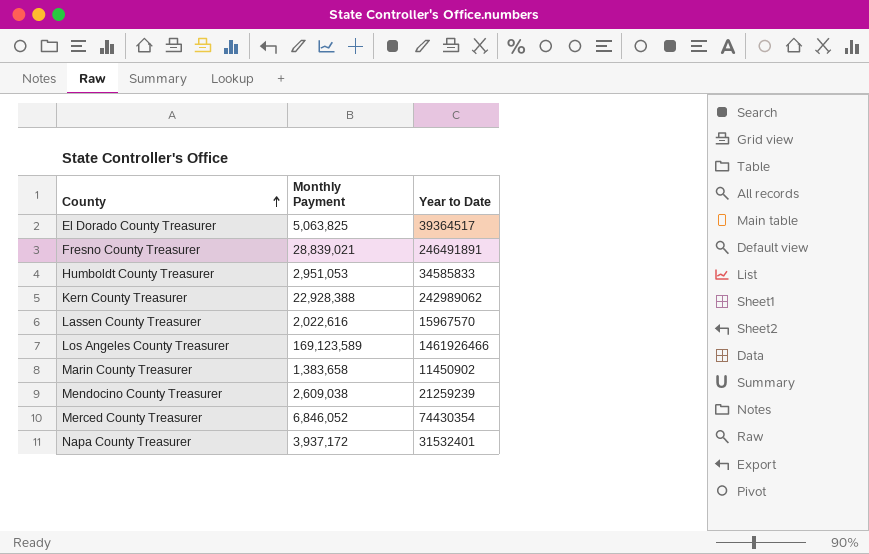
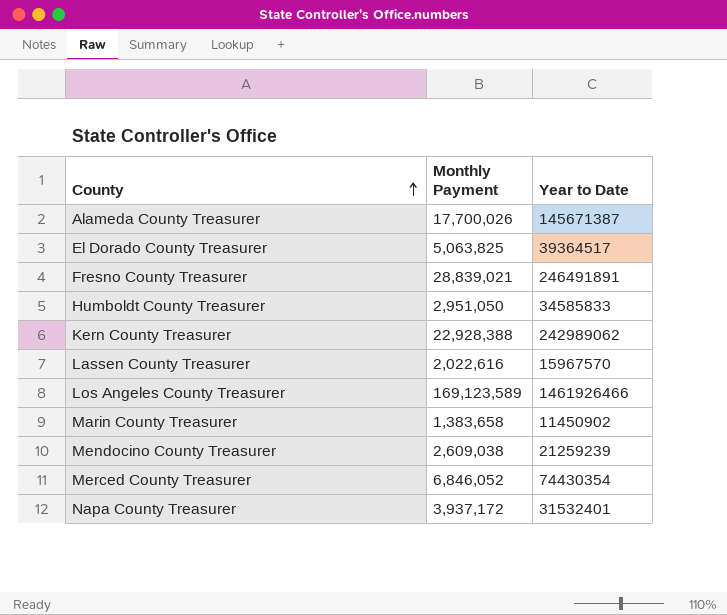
row Alameda County Treasurer: none -> 17,700,026 | 145671387
Humboldt County Treasurer | Monthly Payment: 2,951,053 -> 2,951,050

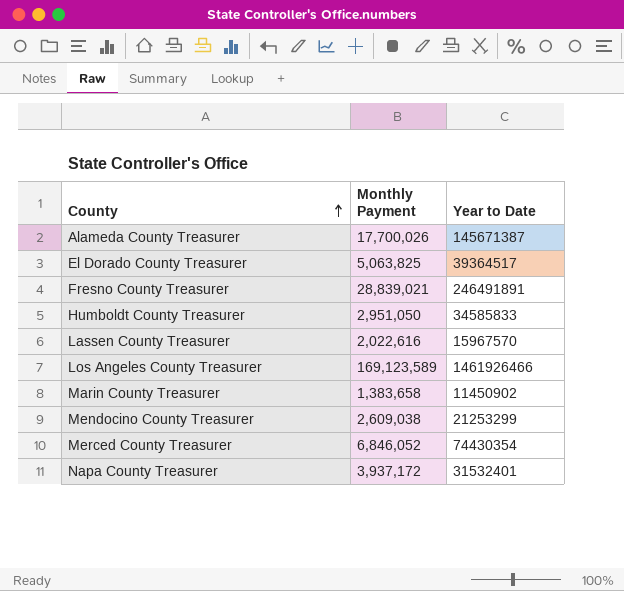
row Kern County Treasurer: 22,928,388 | 242989062 -> none
Mendocino County Treasurer | Year to Date: 21259239 -> 21253299

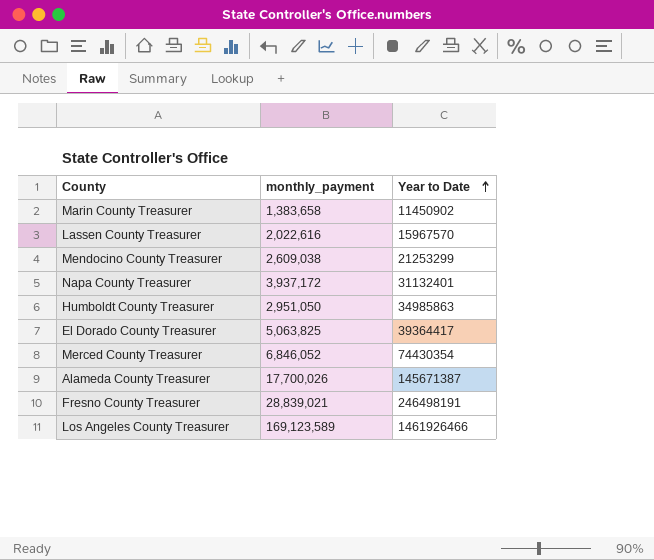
row order: County ascending -> Year to Date ascending
column name: Monthly Payment -> monthly_payment
Napa County Treasurer | Year to Date: 31532401 -> 31132401
Humboldt County Treasurer | Year to Date: 34585833 -> 34985863
El Dorado County Treasurer | Year to Date: 39364517 -> 39364417
Fresno County Treasurer | Year to Date: 246491891 -> 246498191

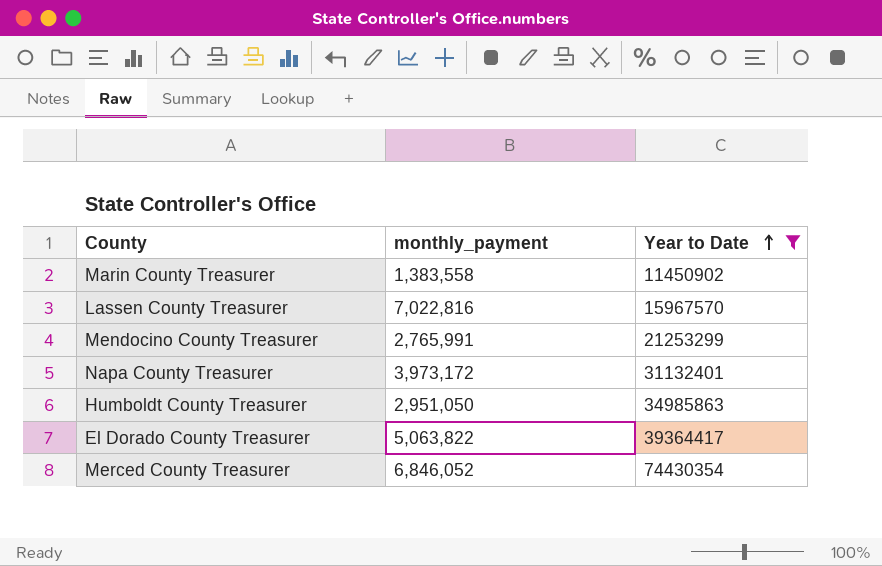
filter: none -> Year to Date <= 74430354
Marin County Treasurer | monthly_payment: 1,383,658 -> 1,383,558
Lassen County Treasurer | monthly_payment: 2,022,616 -> 7,022,816
Mendocino County Treasurer | monthly_payment: 2,609,038 -> 2,765,991
Napa County Treasurer | monthly_payment: 3,937,172 -> 3,973,172
El Dorado County Treasurer | monthly_payment: 5,063,825 -> 5,063,822

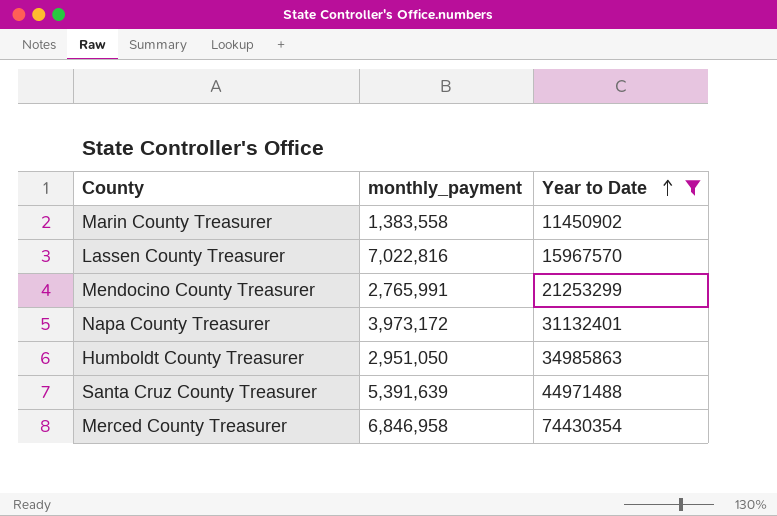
row El Dorado County Treasurer: 5,063,822 | 39364417 -> none
row Santa Cruz County Treasurer: none -> 5,391,639 | 44971488
Merced County Treasurer | monthly_payment: 6,846,052 -> 6,846,958

